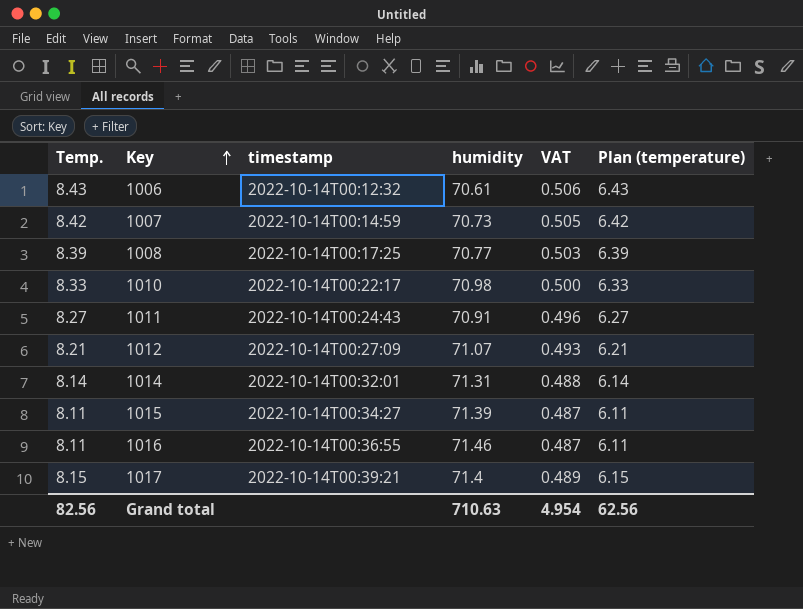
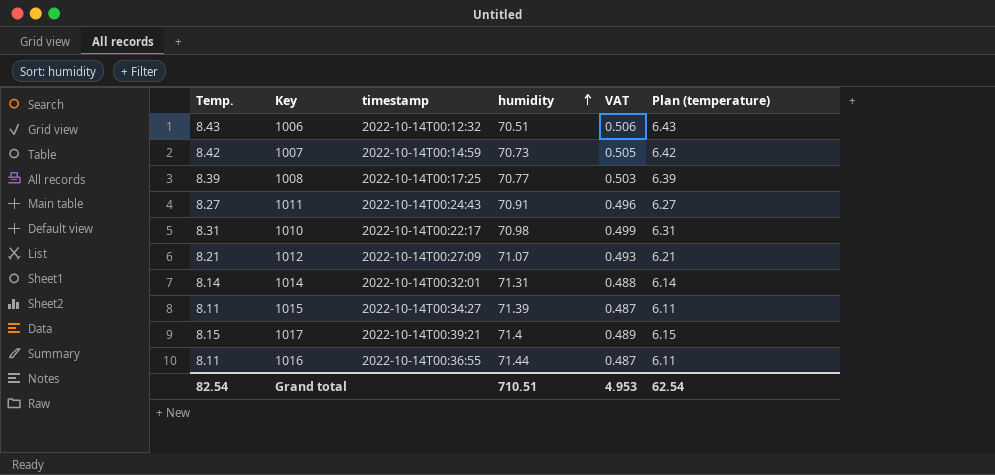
row order: Key ascending -> humidity ascending
1006 | humidity: 70.61 -> 70.51
1010 | Temp.: 8.33 -> 8.31
1010 | VAT: 0.500 -> 0.499
1010 | Plan (temperature): 6.33 -> 6.31
1016 | humidity: 71.46 -> 71.44
Grand total | Temp.: 82.56 -> 82.54
Grand total | humidity: 710.63 -> 710.51
Grand total | VAT: 4.954 -> 4.953
Grand total | Plan (temperature): 62.56 -> 62.54

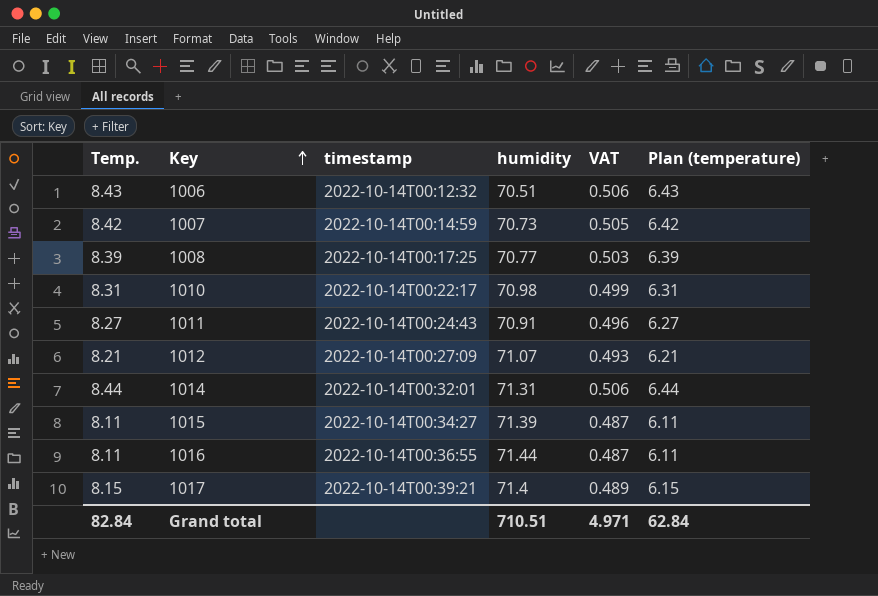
row order: humidity ascending -> Key ascending
1014 | Temp.: 8.14 -> 8.44
1014 | VAT: 0.488 -> 0.506
1014 | Plan (temperature): 6.14 -> 6.44
Grand total | Temp.: 82.54 -> 82.84
Grand total | VAT: 4.953 -> 4.971
Grand total | Plan (temperature): 62.54 -> 62.84

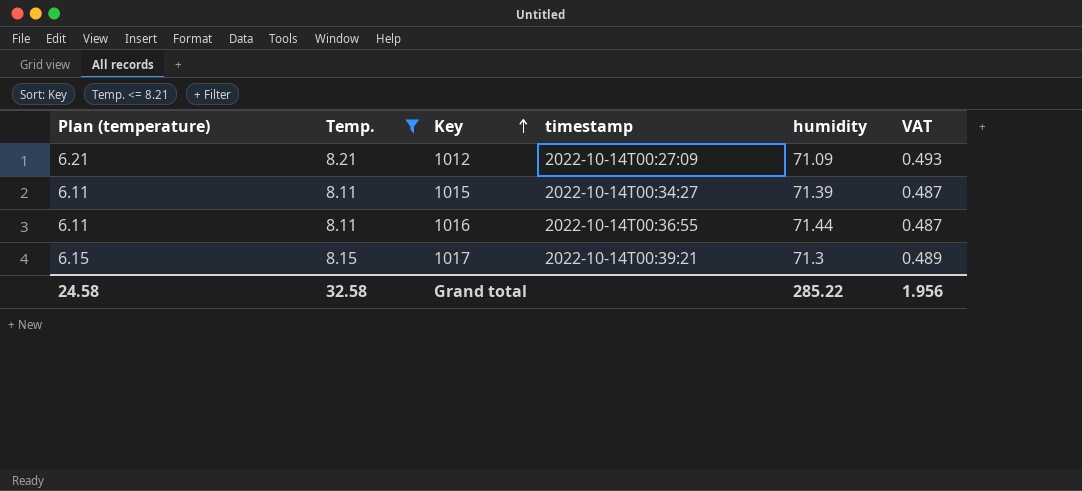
filter: none -> Temp. <= 8.21
column Plan (temperature) | position: 6 -> 1
1012 | humidity: 71.07 -> 71.09
1017 | humidity: 71.4 -> 71.3
Grand total | Plan (temperature): 62.84 -> 24.58
Grand total | Temp.: 82.84 -> 32.58
Grand total | humidity: 710.51 -> 285.22
Grand total | VAT: 4.971 -> 1.956

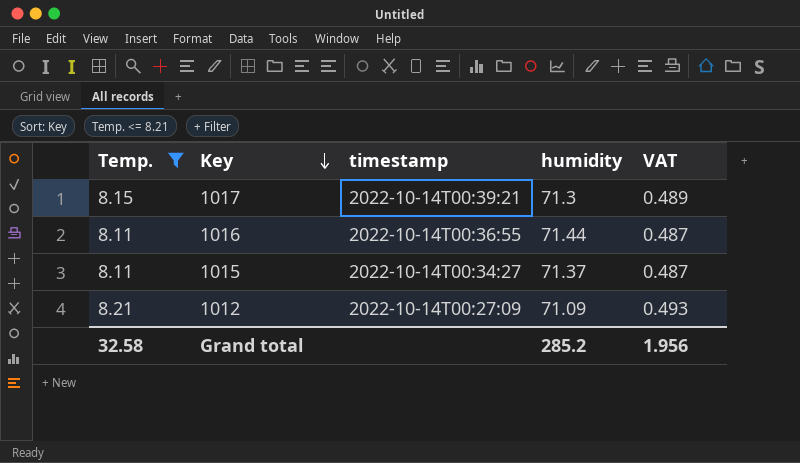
row order: Key ascending -> Key descending
column Plan (temperature) | formula: [Temp.] - 2 -> none
1015 | humidity: 71.39 -> 71.37
Grand total | humidity: 285.22 -> 285.2

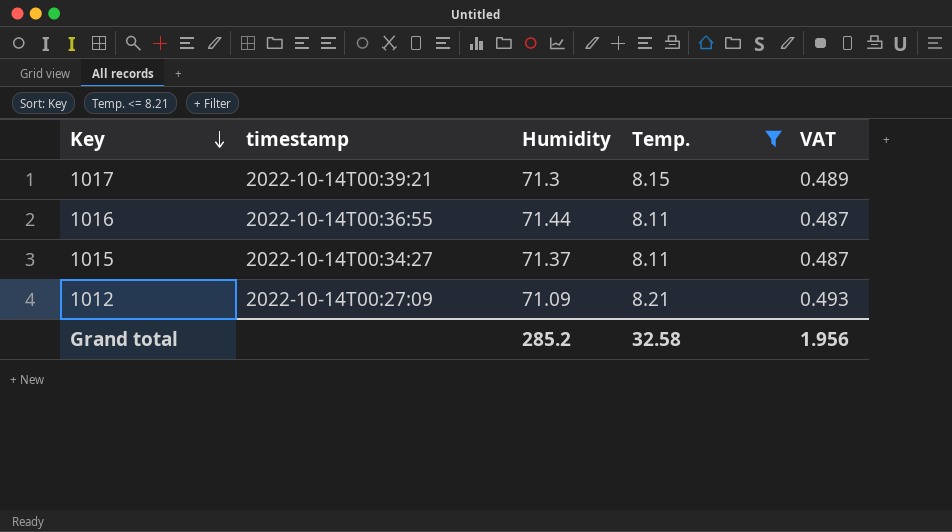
column name: humidity -> Humidity
column Temp. | position: 1 -> 4

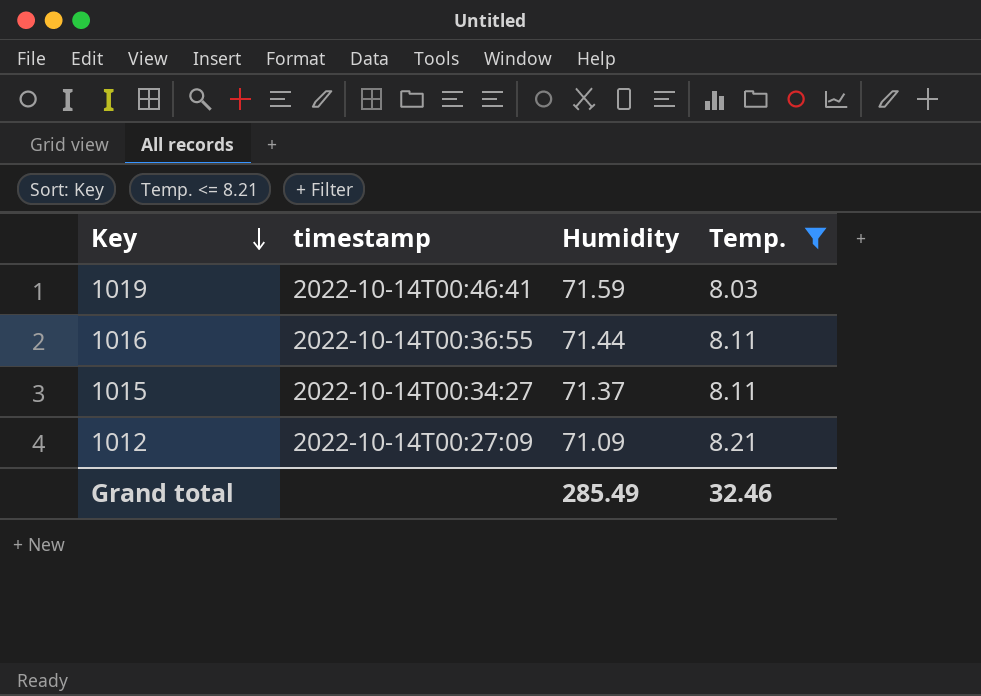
column VAT | formula: [Temp.] * 0.06 -> none
row 1017: 2022-10-14T00:39:21 | 71.3 | 8.15 | 0.489 -> none
row 1019: none -> 2022-10-14T00:46:41 | 71.59 | 8.03
Grand total | Humidity: 285.2 -> 285.49
Grand total | Temp.: 32.58 -> 32.46

